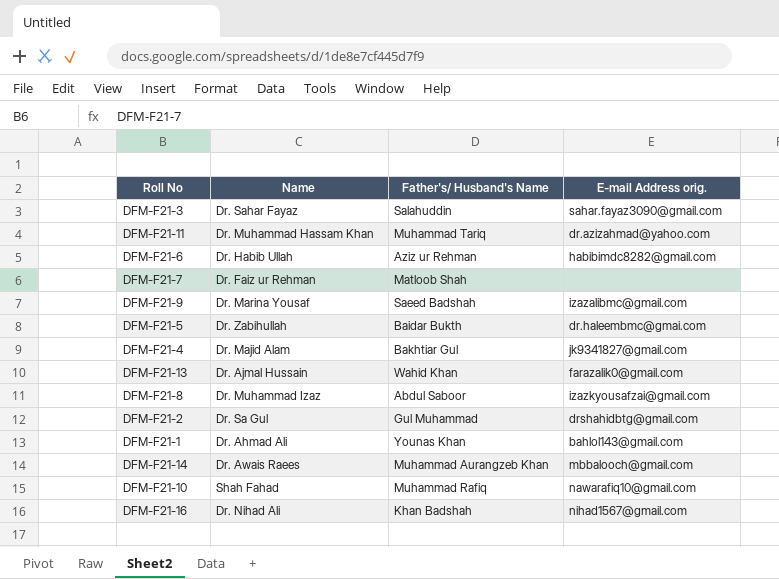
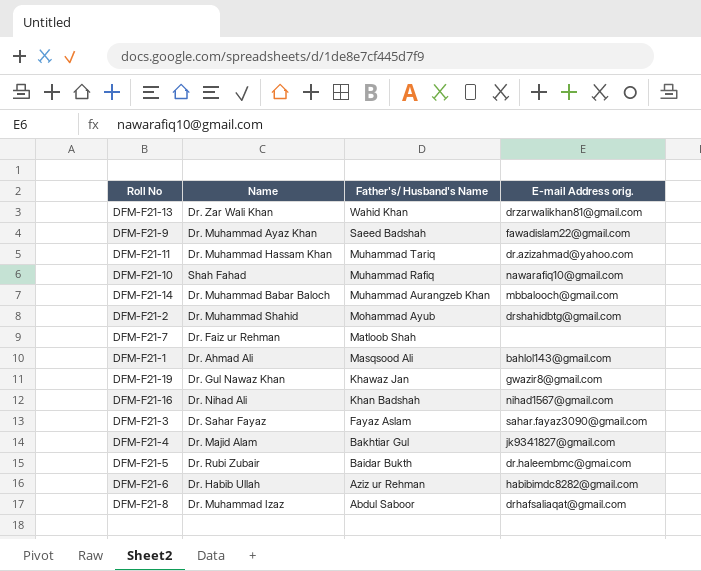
row order: none -> Father's/ Husband's Name descending
DFM-F21-13 | Name: Dr. Ajmal Hussain -> Dr. Zar Wali Khan
DFM-F21-13 | E-mail Address orig.: farazalik0@gmail.com -> drzarwalikhan81@gmail.com
DFM-F21-9 | Name: Dr. Marina Yousaf -> Dr. Muhammad Ayaz Khan
DFM-F21-9 | E-mail Address orig.: izazalibmc@gmail.com -> fawadislam22@gmail.com
DFM-F21-14 | Name: Dr. Awais Raees -> Dr. Muhammad Babar Baloch
DFM-F21-2 | Name: Dr. Sa Gul -> Dr. Muhammad Shahid
DFM-F21-2 | Father's/ Husband's Name: Gul Muhammad -> Mohammad Ayub
DFM-F21-1 | Father's/ Husband's Name: Younas Khan -> Masqsood Ali
row DFM-F21-19: none -> Dr. Gul Nawaz Khan | Khawaz Jan | gwazir8@gmail.com
DFM-F21-3 | Father's/ Husband's Name: Salahuddin -> Fayaz Aslam
DFM-F21-5 | Name: Dr. Zabihullah -> Dr. Rubi Zubair
DFM-F21-8 | E-mail Address orig.: izazkyousafzai@gmail.com -> drhafsaliaqat@gmail.com

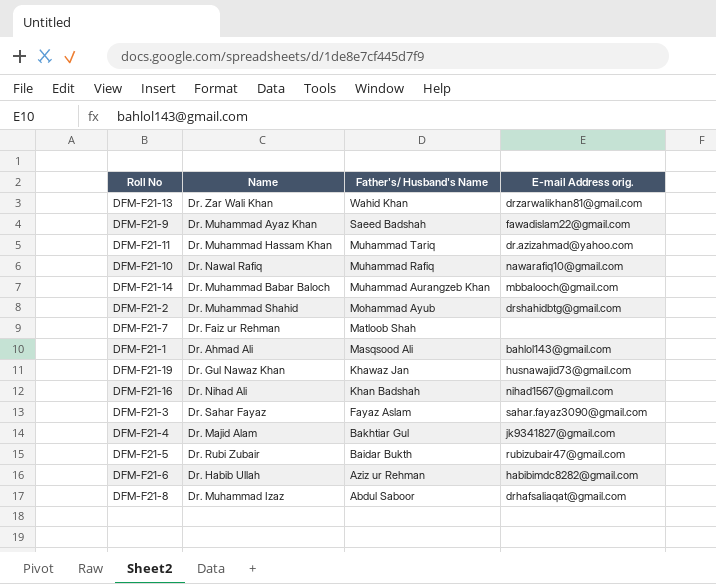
DFM-F21-10 | Name: Shah Fahad -> Dr. Nawal Rafiq
DFM-F21-19 | E-mail Address orig.: gwazir8@gmail.com -> husnawajid73@gmail.com
DFM-F21-5 | E-mail Address orig.: dr.haleembmc@gmai.com -> rubizubair47@gmail.com

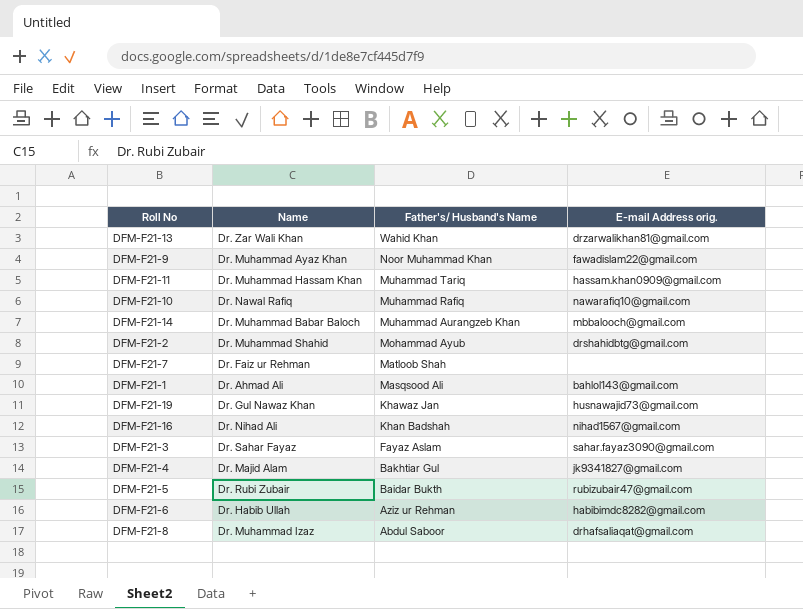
DFM-F21-9 | Father's/ Husband's Name: Saeed Badshah -> Noor Muhammad Khan
DFM-F21-11 | E-mail Address orig.: dr.azizahmad@yahoo.com -> hassam.khan0909@gmail.com

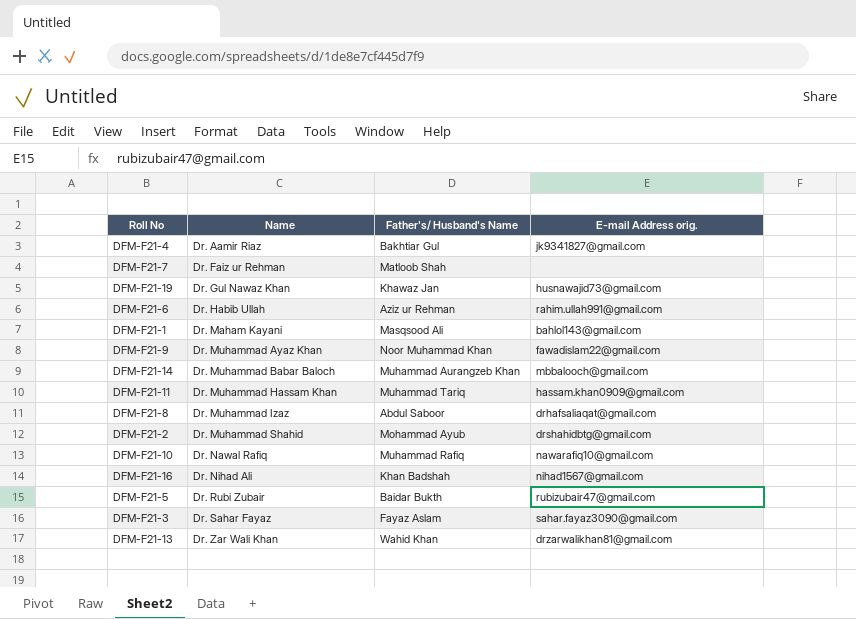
row order: Father's/ Husband's Name descending -> Name ascending
DFM-F21-4 | Name: Dr. Majid Alam -> Dr. Aamir Riaz
DFM-F21-6 | E-mail Address orig.: habibimdc8282@gmail.com -> rahim.ullah991@gmail.com
DFM-F21-1 | Name: Dr. Ahmad Ali -> Dr. Maham Kayani

